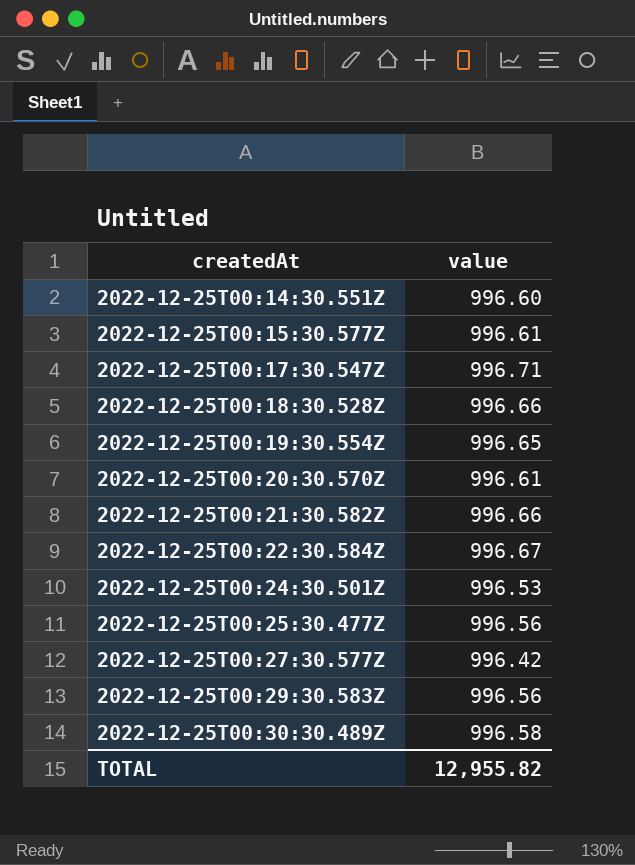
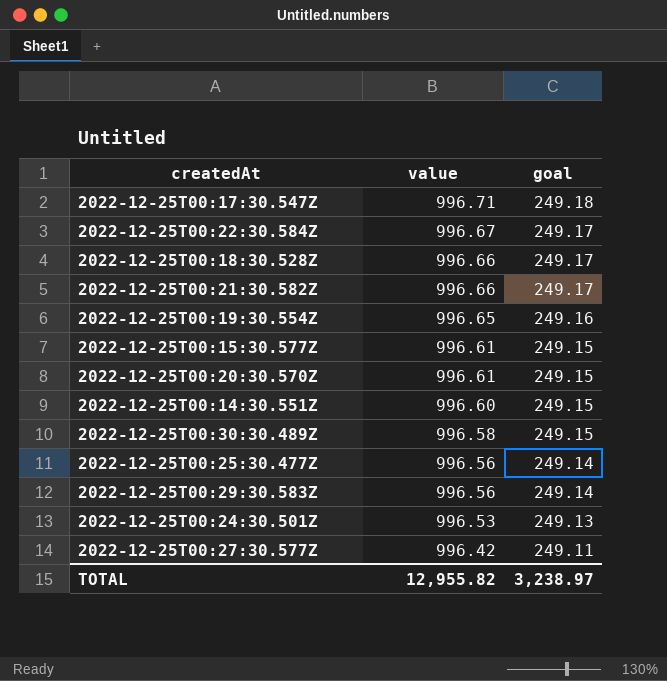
row order: createdAt ascending -> value descending
column goal | formula: none -> [value] * 0.25

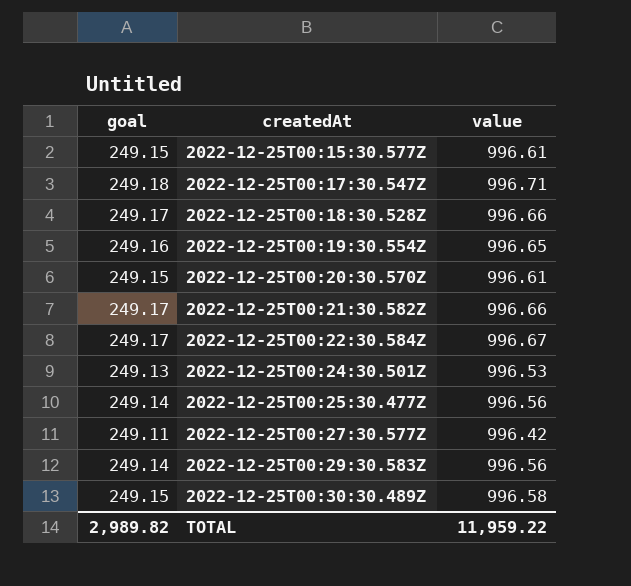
row order: value descending -> createdAt ascending
column goal | position: 3 -> 1
row 2022-12-25T00:14:30.551Z: 996.60 | 249.15 -> none
TOTAL | goal: 3,238.97 -> 2,989.82
TOTAL | value: 12,955.82 -> 11,959.22

